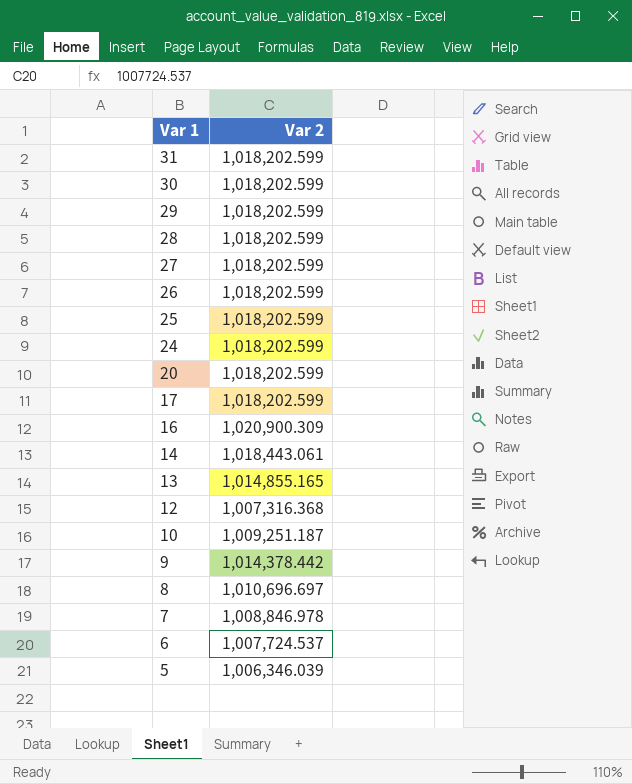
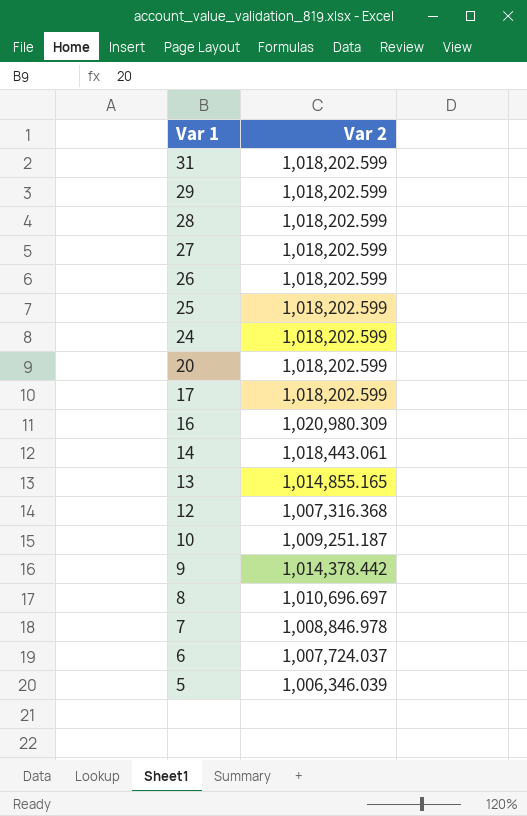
row 30: 1,018,202.599 -> none
16 | Var 2: 1,020,900.309 -> 1,020,980.309
6 | Var 2: 1,007,724.537 -> 1,007,724.037

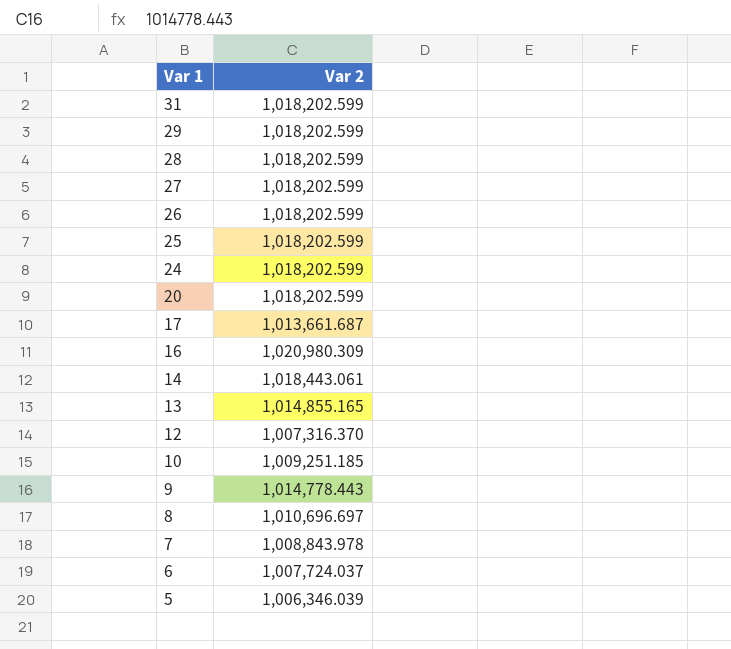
17 | Var 2: 1,018,202.599 -> 1,013,661.687
12 | Var 2: 1,007,316.368 -> 1,007,316.370
10 | Var 2: 1,009,251.187 -> 1,009,251.185
9 | Var 2: 1,014,378.442 -> 1,014,778.443
7 | Var 2: 1,008,846.978 -> 1,008,843.978

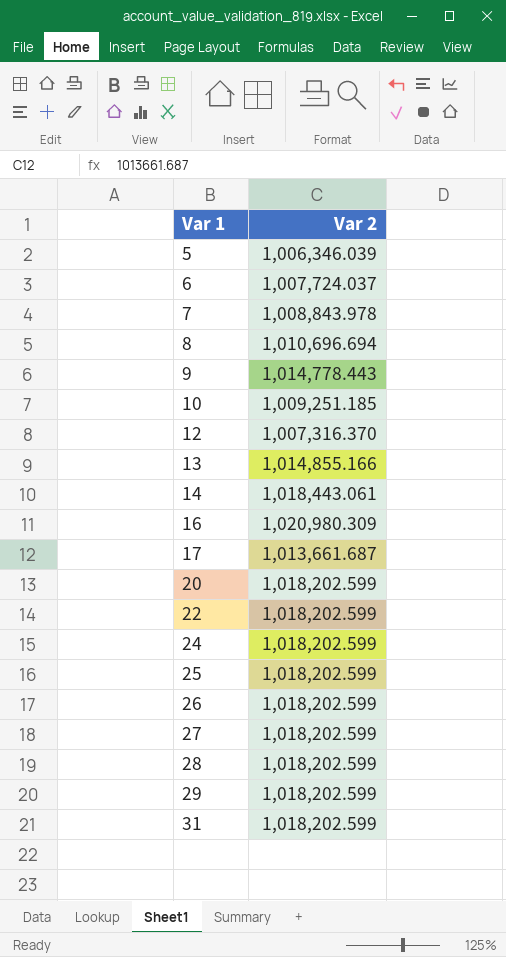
row order: Var 1 descending -> Var 1 ascending
8 | Var 2: 1,010,696.697 -> 1,010,696.694
13 | Var 2: 1,014,855.165 -> 1,014,855.166
row 22: none -> 1,018,202.599

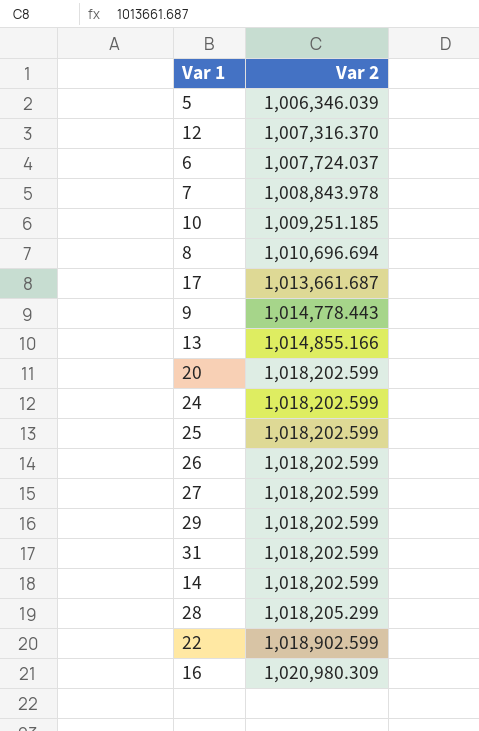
row order: Var 1 ascending -> Var 2 ascending
14 | Var 2: 1,018,443.061 -> 1,018,202.599
28 | Var 2: 1,018,202.599 -> 1,018,205.299
22 | Var 2: 1,018,202.599 -> 1,018,902.599

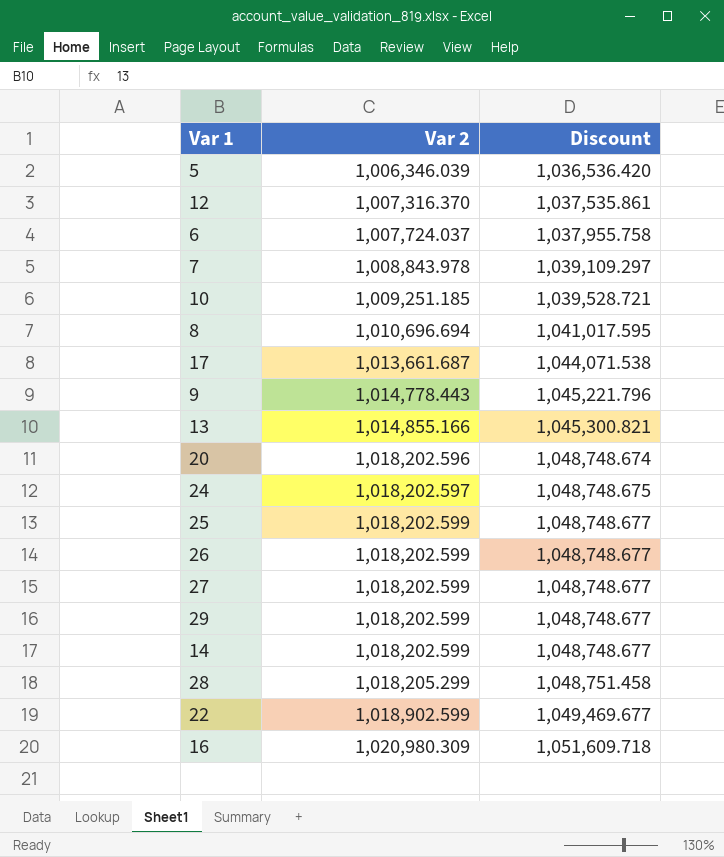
column Discount | formula: none -> [Var 2] * 1.03
row 31: 1,018,202.599 -> none
20 | Var 2: 1,018,202.599 -> 1,018,202.596
24 | Var 2: 1,018,202.599 -> 1,018,202.597

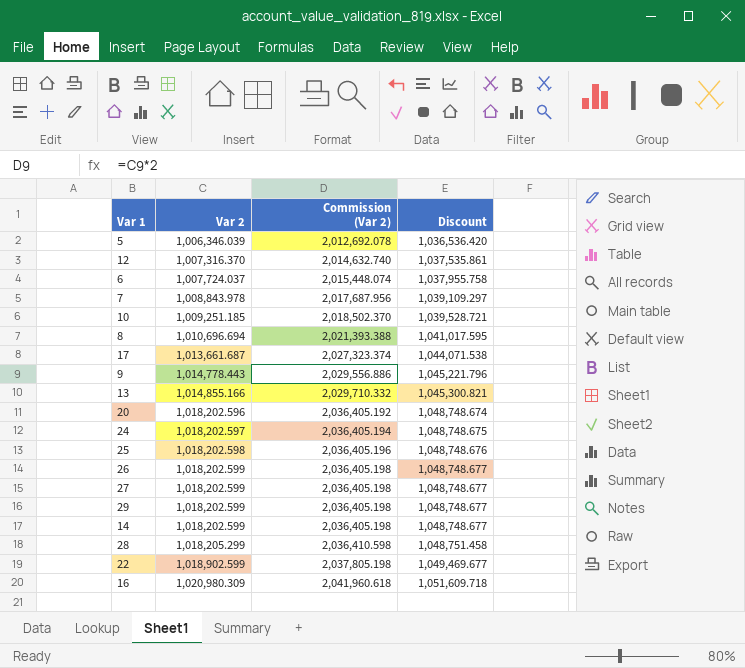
column Commission (Var 2) | formula: none -> [Var 2] * 2
25 | Var 2: 1,018,202.599 -> 1,018,202.598
25 | Discount: 1,048,748.677 -> 1,048,748.676

